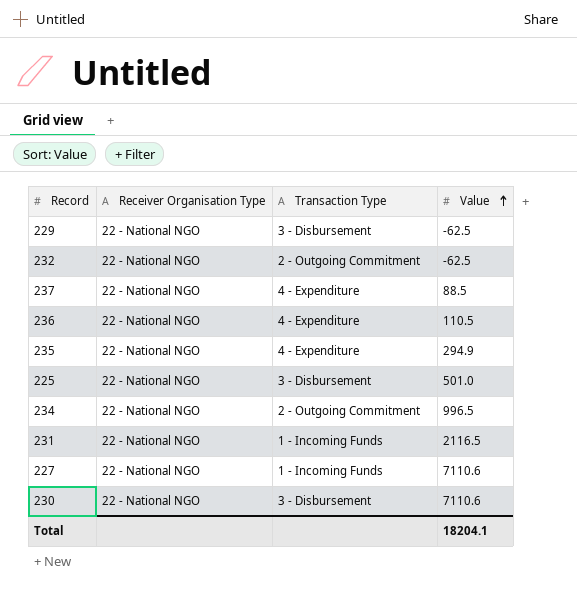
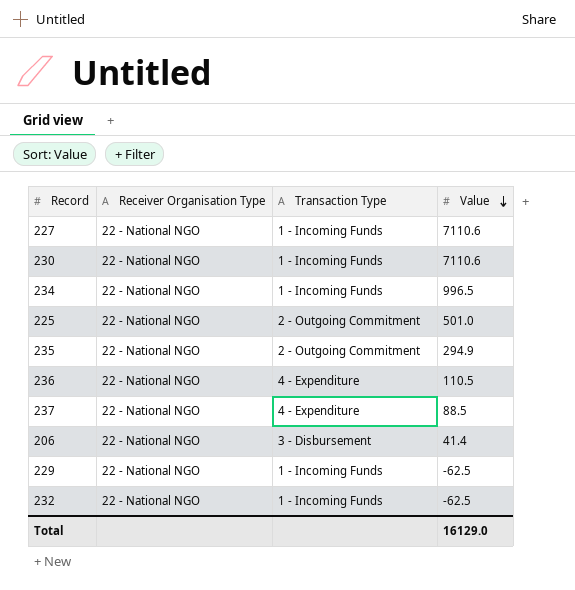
row order: Value ascending -> Value descending
row 231: 22 - National NGO | 1 - Incoming Funds | 2116.5 -> none
230 | Transaction Type: 3 - Disbursement -> 1 - Incoming Funds
234 | Transaction Type: 2 - Outgoing Commitment -> 1 - Incoming Funds
225 | Transaction Type: 3 - Disbursement -> 2 - Outgoing Commitment
235 | Transaction Type: 4 - Expenditure -> 2 - Outgoing Commitment
row 206: none -> 22 - National NGO | 3 - Disbursement | 41.4
229 | Transaction Type: 3 - Disbursement -> 1 - Incoming Funds
232 | Transaction Type: 2 - Outgoing Commitment -> 1 - Incoming Funds
Total | Value: 18204.1 -> 16129.0

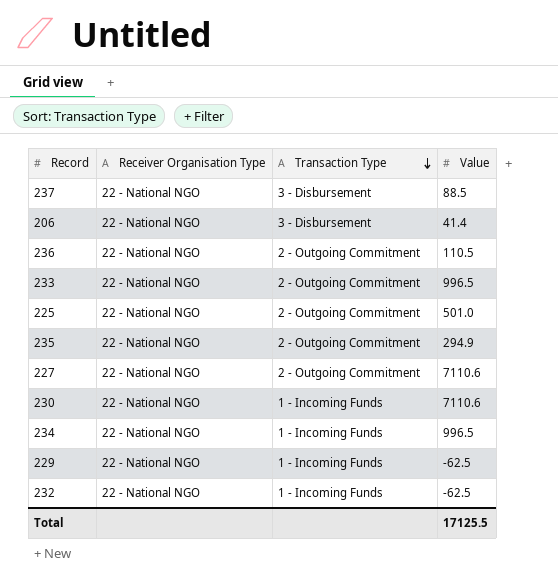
row order: Value descending -> Transaction Type descending
237 | Transaction Type: 4 - Expenditure -> 3 - Disbursement
236 | Transaction Type: 4 - Expenditure -> 2 - Outgoing Commitment
row 233: none -> 22 - National NGO | 2 - Outgoing Commitment | 996.5
227 | Transaction Type: 1 - Incoming Funds -> 2 - Outgoing Commitment
Total | Value: 16129.0 -> 17125.5

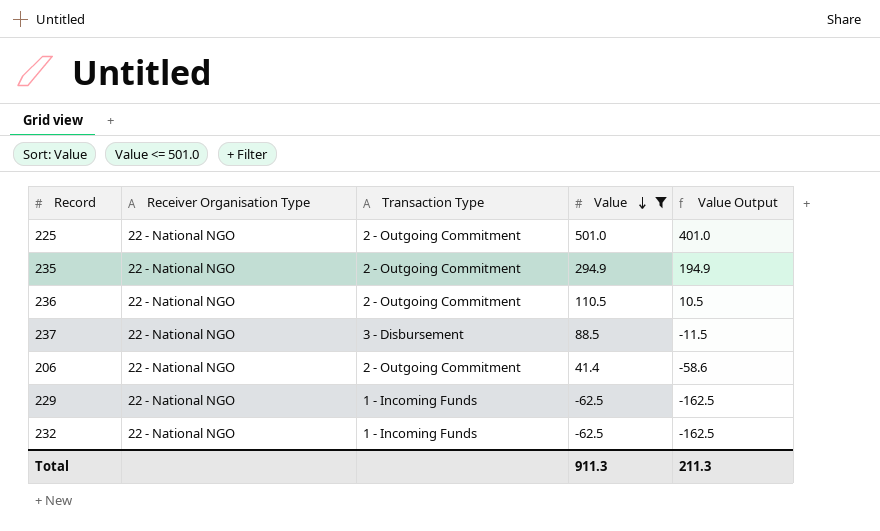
filter: none -> Value <= 501.0
row order: Transaction Type descending -> Value descending
column Value Output | formula: none -> [Value] - 100
206 | Transaction Type: 3 - Disbursement -> 2 - Outgoing Commitment
Total | Value: 17125.5 -> 911.3

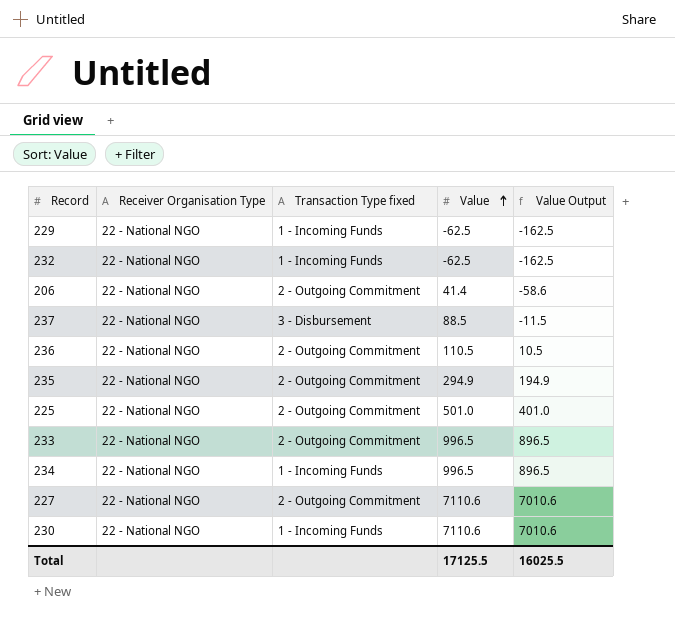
filter: Value <= 501.0 -> none
row order: Value descending -> Value ascending
column name: Transaction Type -> Transaction Type fixed
Total | Value: 911.3 -> 17125.5
Total | Value Output: 211.3 -> 16025.5

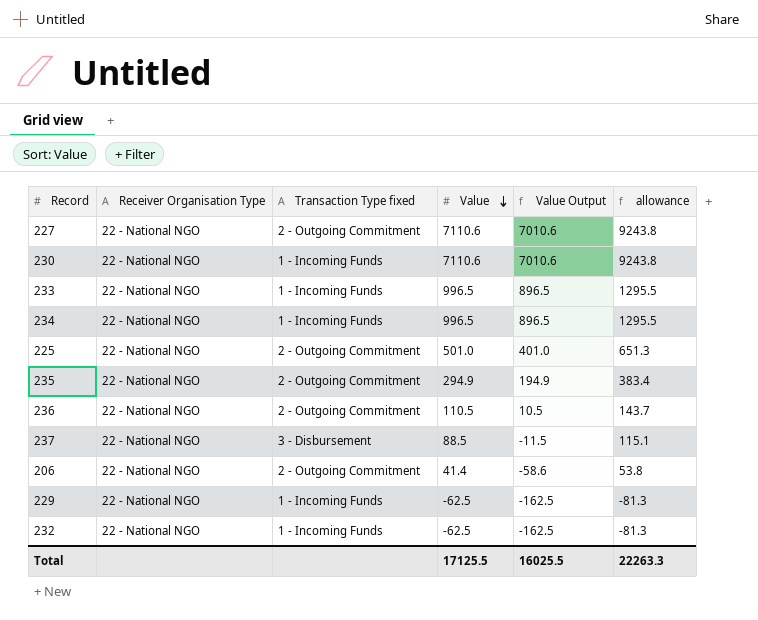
row order: Value ascending -> Value descending
column allowance | formula: none -> [Value] * 1.3
233 | Transaction Type fixed: 2 - Outgoing Commitment -> 1 - Incoming Funds

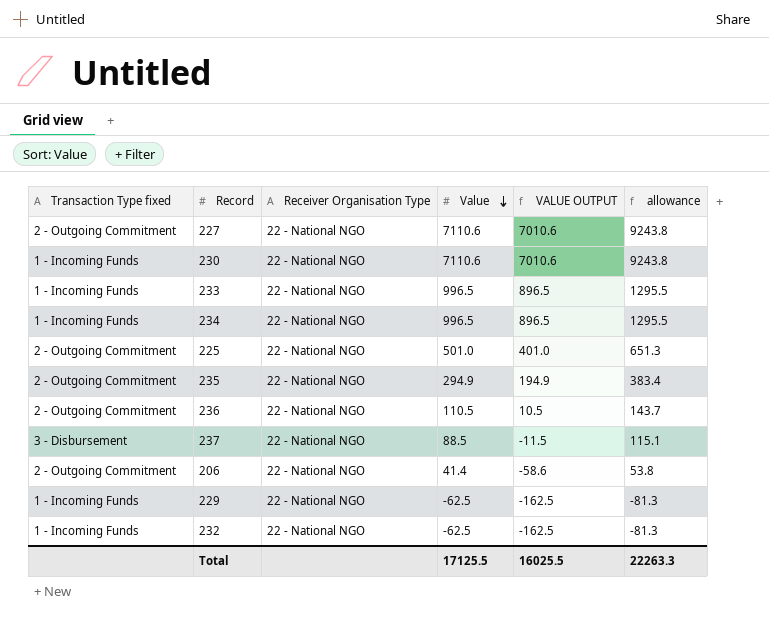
column Transaction Type fixed | position: 3 -> 1
column name: Value Output -> VALUE OUTPUT

